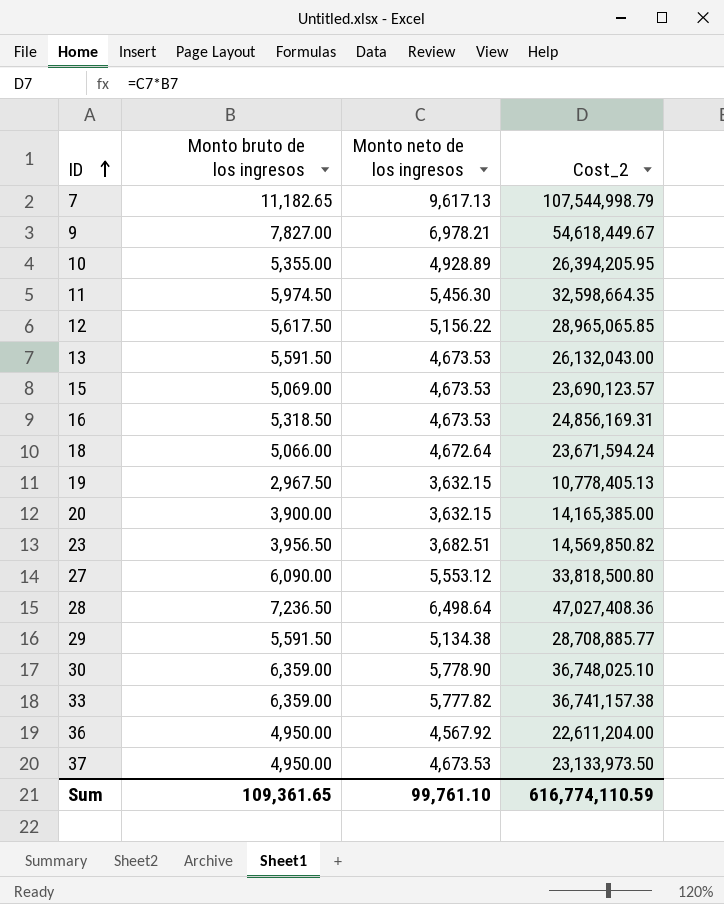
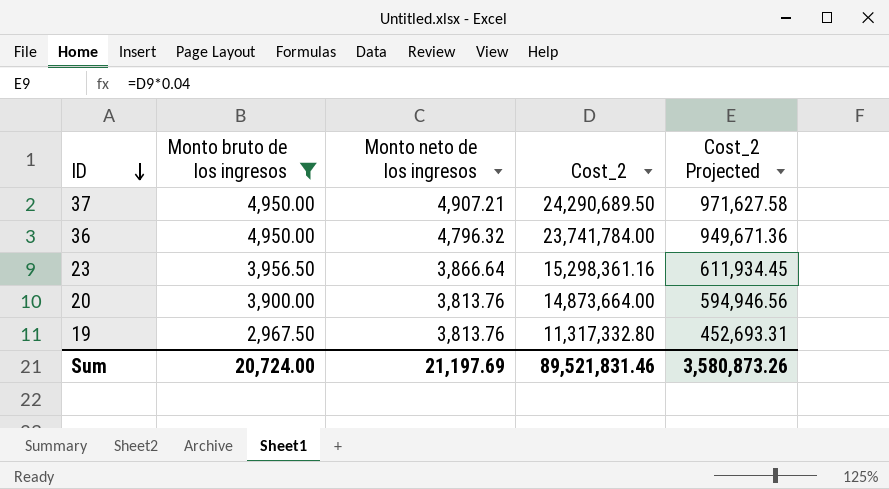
filter: none -> Monto bruto de los ingresos <= 4,950.00
row order: ID ascending -> ID descending
column Cost_2 Projected | formula: none -> [Cost_2] * 0.04
37 | Monto neto de los ingresos: 4,673.53 -> 4,907.21
37 | Cost_2: 23,133,973.50 -> 24,290,689.50
36 | Monto neto de los ingresos: 4,567.92 -> 4,796.32
36 | Cost_2: 22,611,204.00 -> 23,741,784.00
23 | Monto neto de los ingresos: 3,682.51 -> 3,866.64
23 | Cost_2: 14,569,850.82 -> 15,298,361.16
20 | Monto neto de los ingresos: 3,632.15 -> 3,813.76
20 | Cost_2: 14,165,385.00 -> 14,873,664.00
19 | Monto neto de los ingresos: 3,632.15 -> 3,813.76
19 | Cost_2: 10,778,405.13 -> 11,317,332.80
Sum | Monto bruto de los ingresos: 109,361.65 -> 20,724.00
Sum | Monto neto de los ingresos: 99,761.10 -> 21,197.69
Sum | Cost_2: 616,774,110.59 -> 89,521,831.46

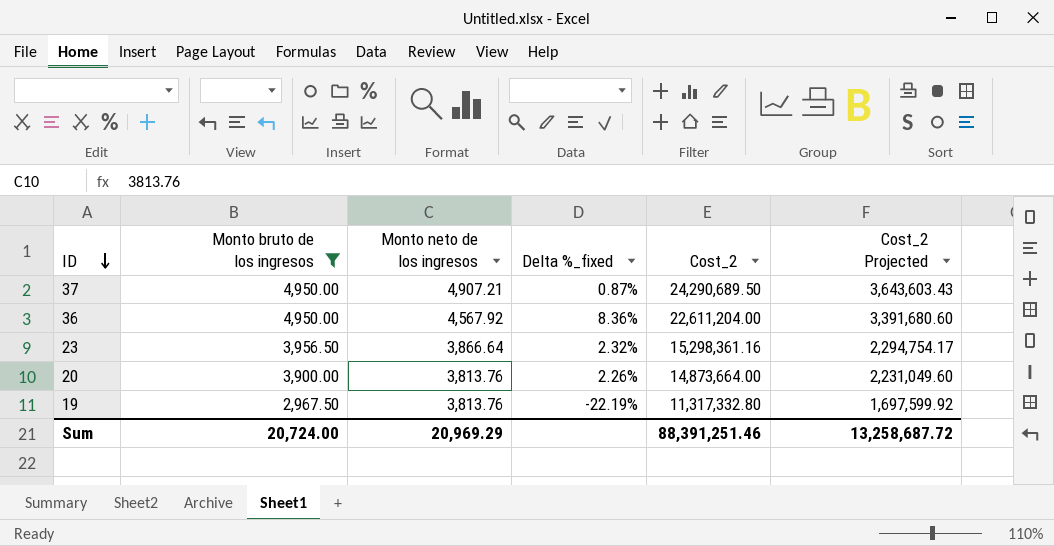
column Delta %_fixed | formula: none -> ([Monto bruto de los ingresos] - [Monto neto de los ingresos]) / [Monto neto de los ingresos]
column Cost_2 Projected | formula: [Cost_2] * 0.04 -> [Cost_2] * 0.15
36 | Monto neto de los ingresos: 4,796.32 -> 4,567.92
36 | Cost_2: 23,741,784.00 -> 22,611,204.00
Sum | Monto neto de los ingresos: 21,197.69 -> 20,969.29
Sum | Cost_2: 89,521,831.46 -> 88,391,251.46
Sum | Cost_2 Projected: 3,580,873.26 -> 13,258,687.72

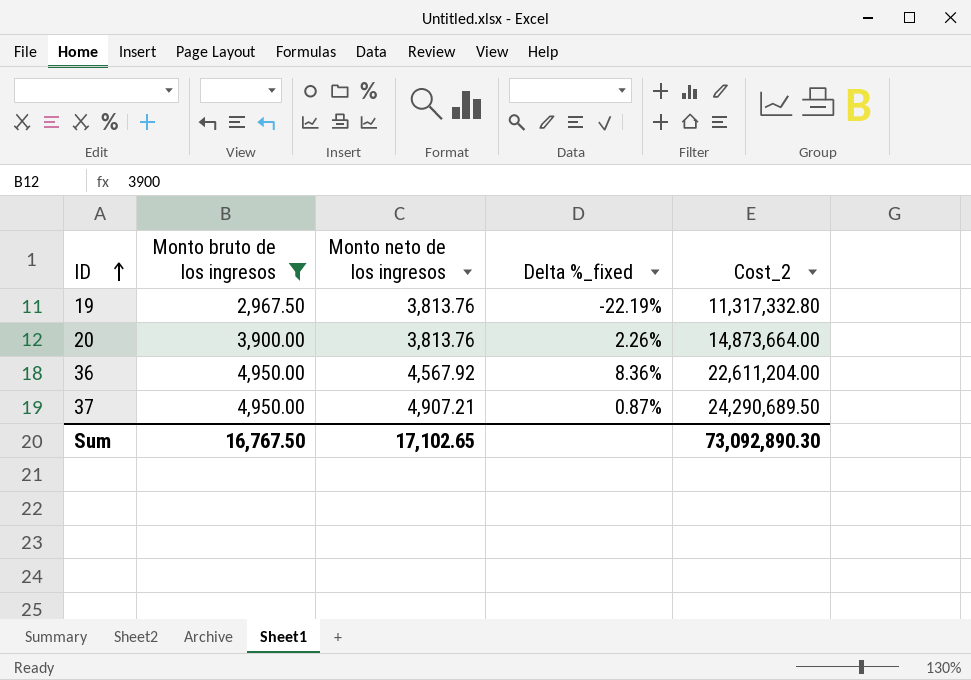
row order: ID descending -> ID ascending
column Cost_2 Projected | formula: [Cost_2] * 0.15 -> none
row 23: 3,956.50 | 3,866.64 | 2.32% | 15,298,361.16 | 2,294,754.17 -> none
Sum | Monto bruto de los ingresos: 20,724.00 -> 16,767.50
Sum | Monto neto de los ingresos: 20,969.29 -> 17,102.65
Sum | Cost_2: 88,391,251.46 -> 73,092,890.30

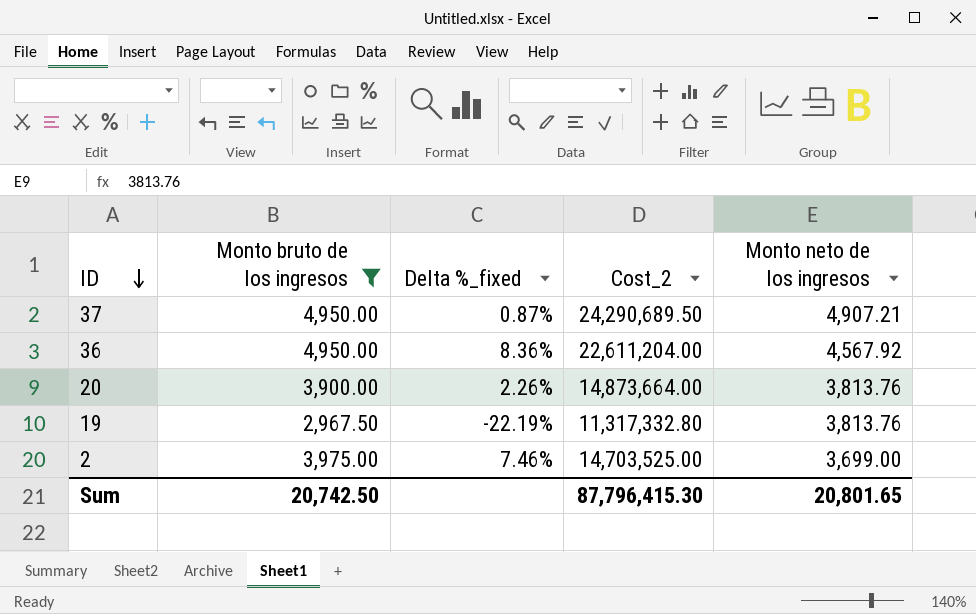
row order: ID ascending -> ID descending
column Monto neto de los ingresos | position: 3 -> 5
row 2: none -> 3,975.00 | 7.46% | 14,703,525.00 | 3,699.00
Sum | Monto bruto de los ingresos: 16,767.50 -> 20,742.50
Sum | Cost_2: 73,092,890.30 -> 87,796,415.30
Sum | Monto neto de los ingresos: 17,102.65 -> 20,801.65

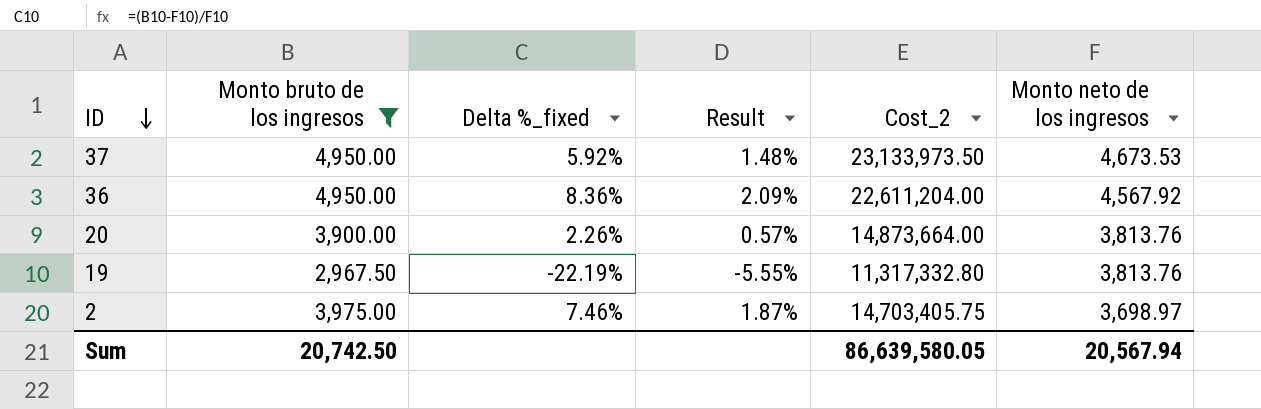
column Result | formula: none -> [Delta %_fixed] * 0.25
37 | Delta %_fixed: 0.87% -> 5.92%
37 | Cost_2: 24,290,689.50 -> 23,133,973.50
37 | Monto neto de los ingresos: 4,907.21 -> 4,673.53
2 | Cost_2: 14,703,525.00 -> 14,703,405.75
2 | Monto neto de los ingresos: 3,699.00 -> 3,698.97
Sum | Cost_2: 87,796,415.30 -> 86,639,580.05
Sum | Monto neto de los ingresos: 20,801.65 -> 20,567.94

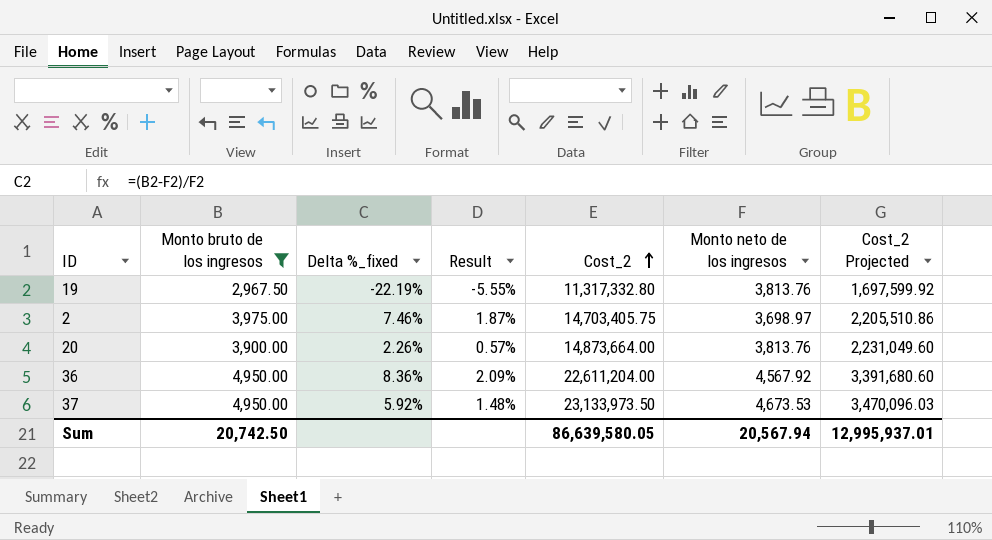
row order: ID descending -> Cost_2 ascending
column Cost_2 Projected | formula: none -> [Cost_2] * 0.15

